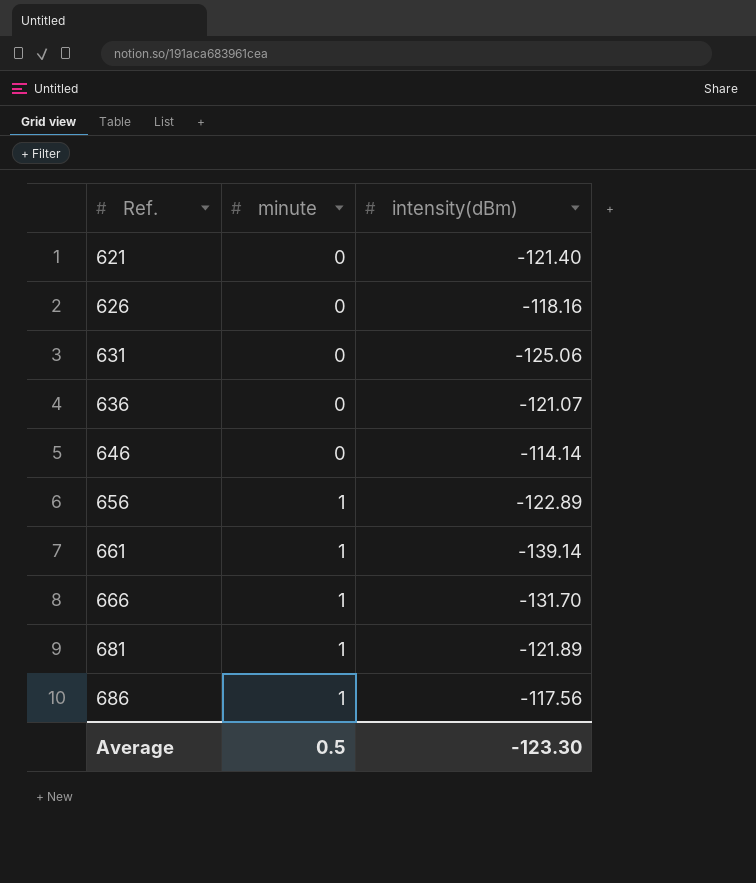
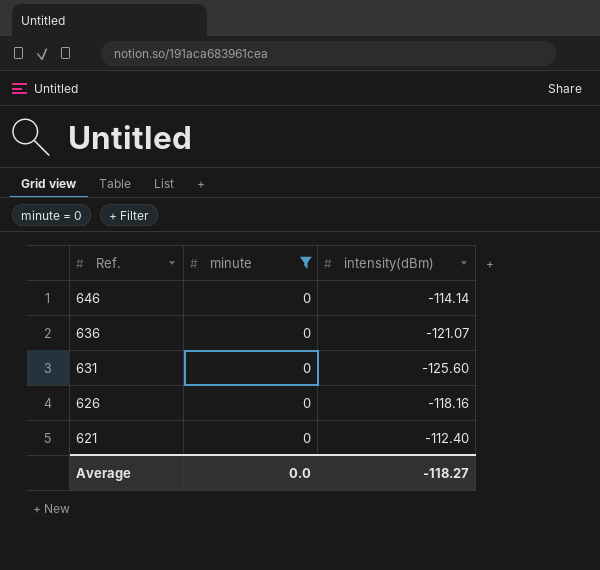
filter: none -> minute = 0
row order: Ref. ascending -> Ref. descending
631 | intensity(dBm): -125.06 -> -125.60
621 | intensity(dBm): -121.40 -> -112.40
Average | minute: 0.5 -> 0.0
Average | intensity(dBm): -123.30 -> -118.27

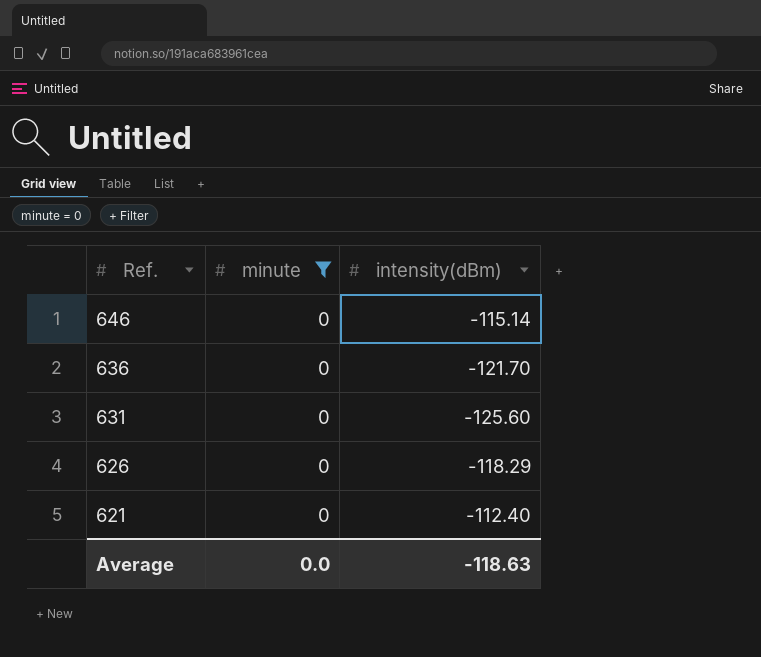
646 | intensity(dBm): -114.14 -> -115.14
636 | intensity(dBm): -121.07 -> -121.70
626 | intensity(dBm): -118.16 -> -118.29
Average | intensity(dBm): -118.27 -> -118.63

